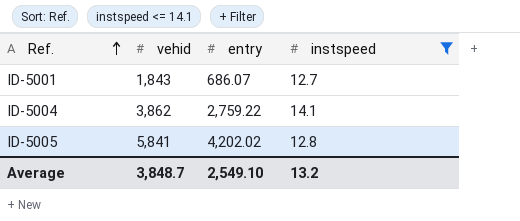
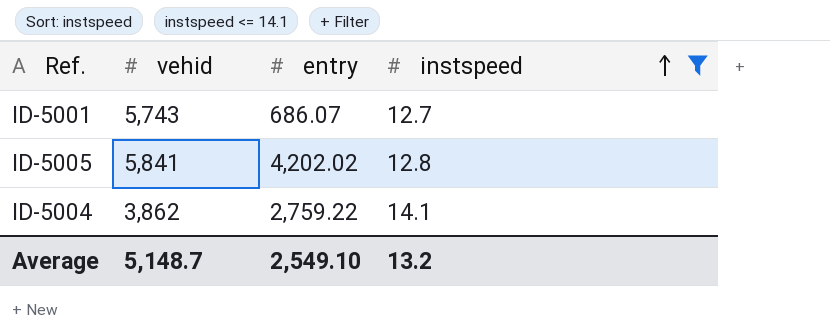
row order: Ref. ascending -> instspeed ascending
ID-5001 | vehid: 1,843 -> 5,743
Average | vehid: 3,848.7 -> 5,148.7

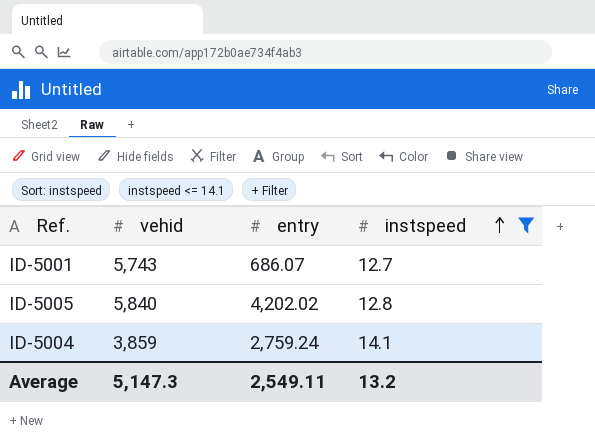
ID-5005 | vehid: 5,841 -> 5,840
ID-5004 | vehid: 3,862 -> 3,859
ID-5004 | entry: 2,759.22 -> 2,759.24
Average | vehid: 5,148.7 -> 5,147.3
Average | entry: 2,549.10 -> 2,549.11

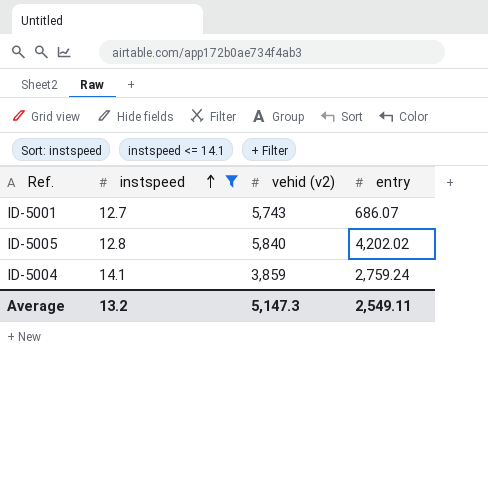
column instspeed | position: 4 -> 2
column name: vehid -> vehid (v2)

